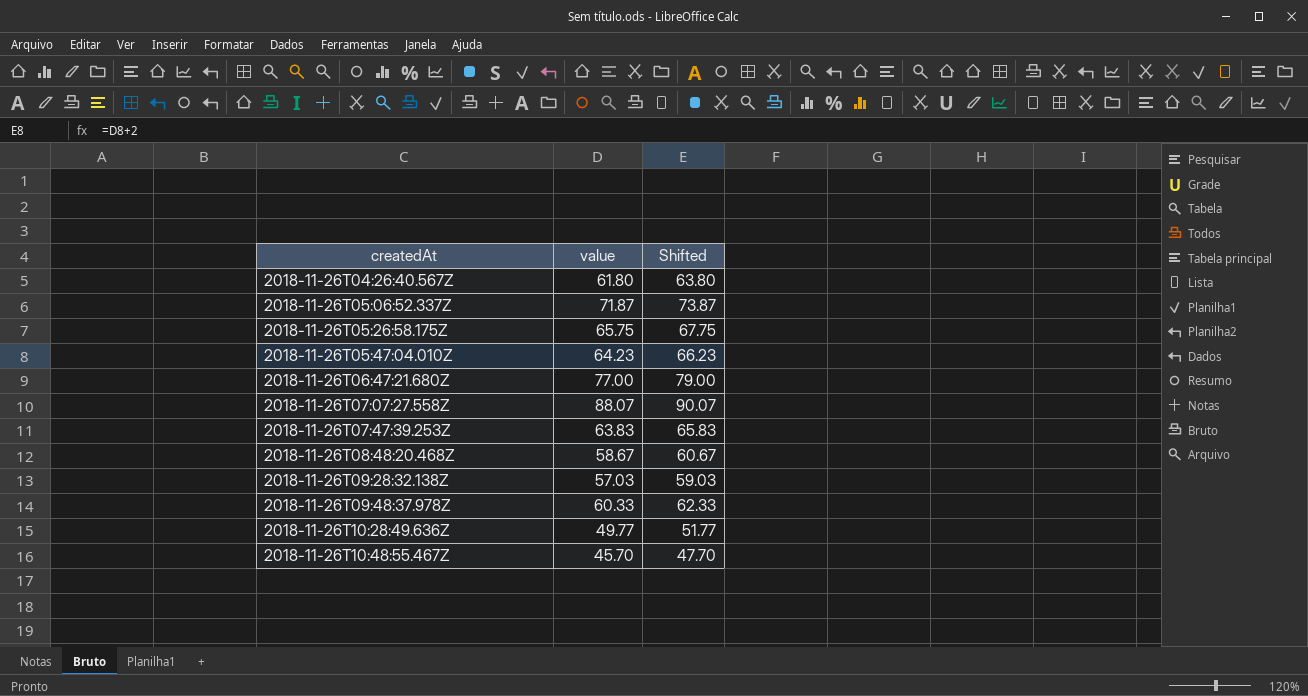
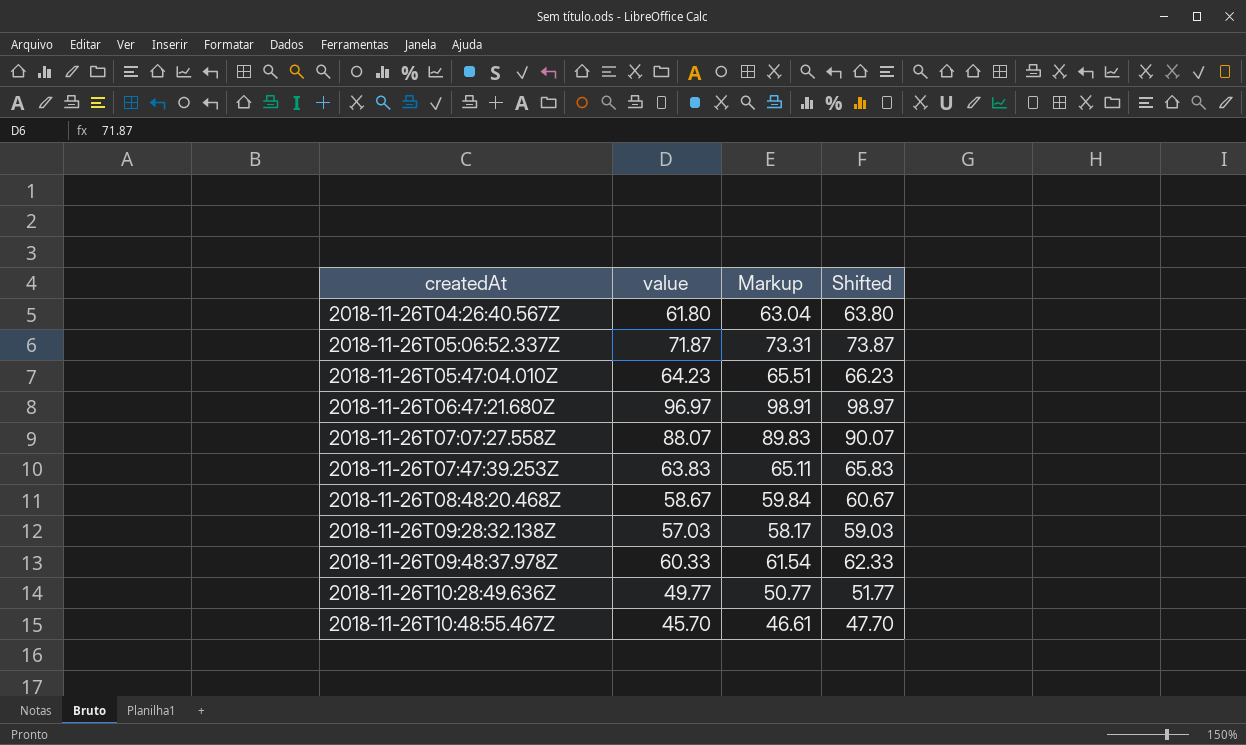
column Markup | formula: none -> [value] * 1.02
row 2018-11-26T05:26:58.175Z: 65.75 | 67.75 -> none
2018-11-26T06:47:21.680Z | value: 77.00 -> 96.97
2018-11-26T06:47:21.680Z | Shifted: 79.00 -> 98.97

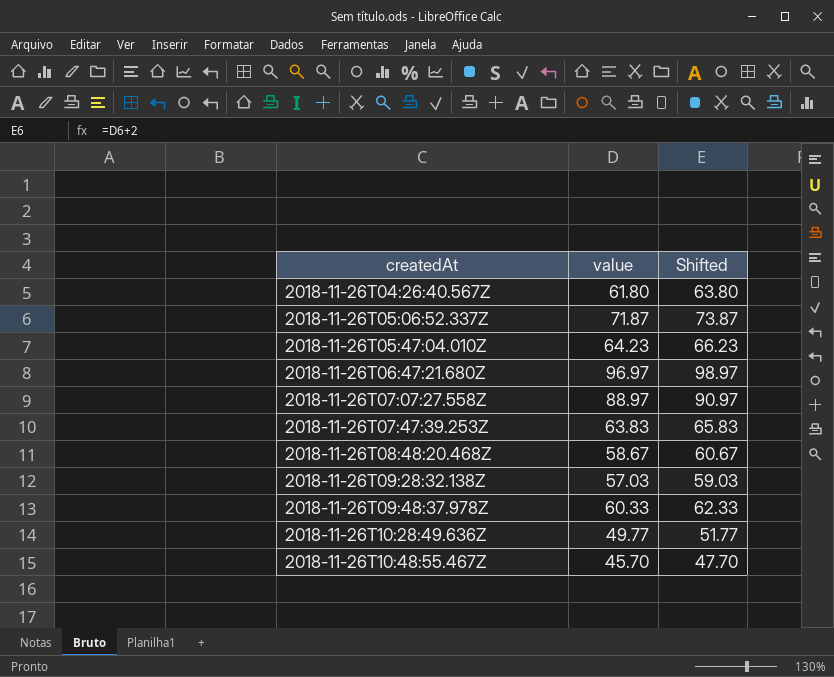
column Markup | formula: [value] * 1.02 -> none
2018-11-26T07:07:27.558Z | value: 88.07 -> 88.97
2018-11-26T07:07:27.558Z | Shifted: 90.07 -> 90.97

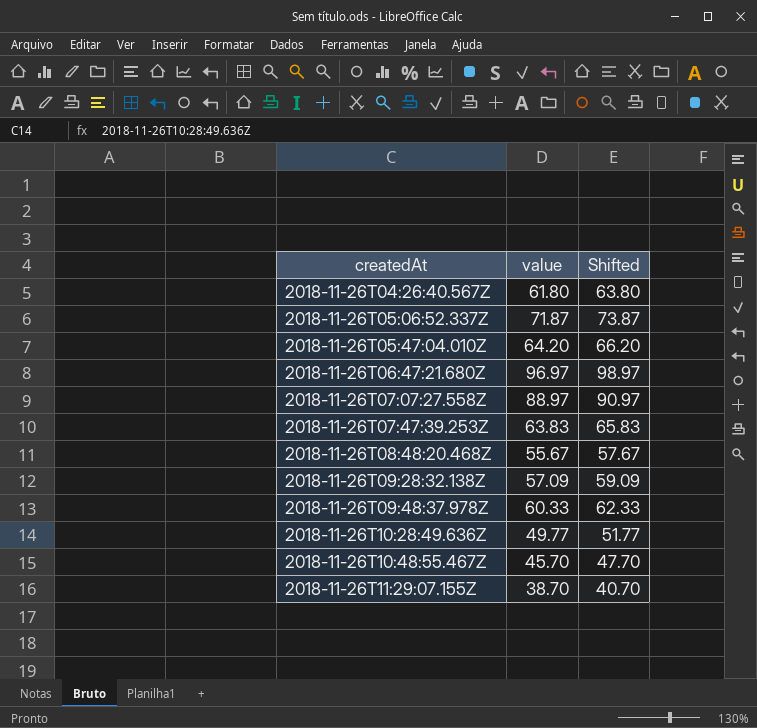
2018-11-26T05:47:04.010Z | value: 64.23 -> 64.20
2018-11-26T05:47:04.010Z | Shifted: 66.23 -> 66.20
2018-11-26T08:48:20.468Z | value: 58.67 -> 55.67
2018-11-26T08:48:20.468Z | Shifted: 60.67 -> 57.67
2018-11-26T09:28:32.138Z | value: 57.03 -> 57.09
2018-11-26T09:28:32.138Z | Shifted: 59.03 -> 59.09
row 2018-11-26T11:29:07.155Z: none -> 38.70 | 40.70

